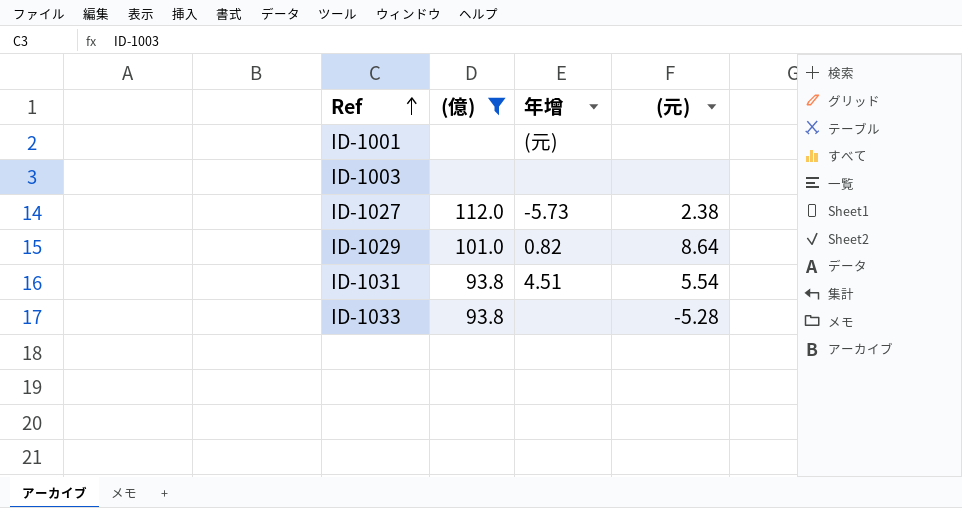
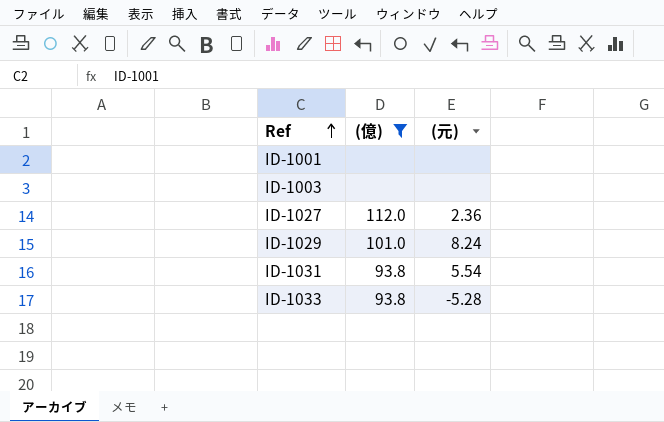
column 年增 | position: 3 -> none
ID-1027 | (元): 2.38 -> 2.36
ID-1029 | (元): 8.64 -> 8.24

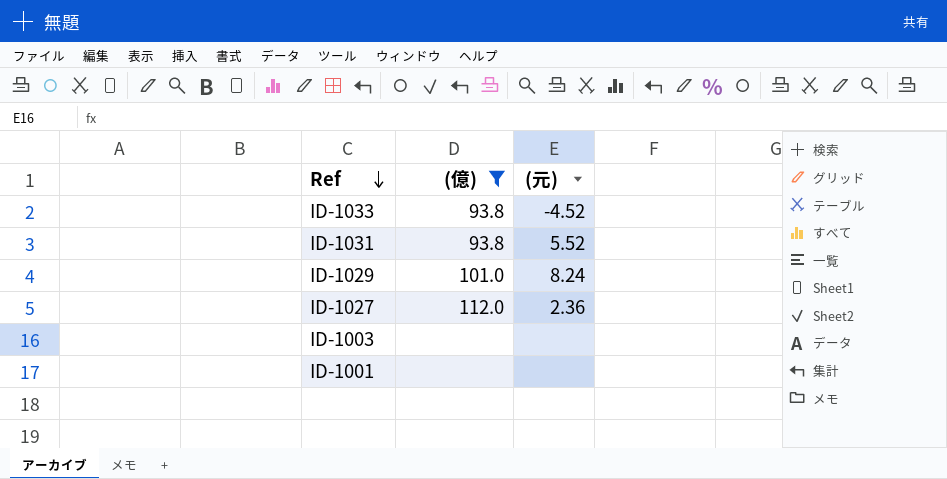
row order: Ref ascending -> Ref descending
ID-1033 | (元): -5.28 -> -4.52
ID-1031 | (元): 5.54 -> 5.52

